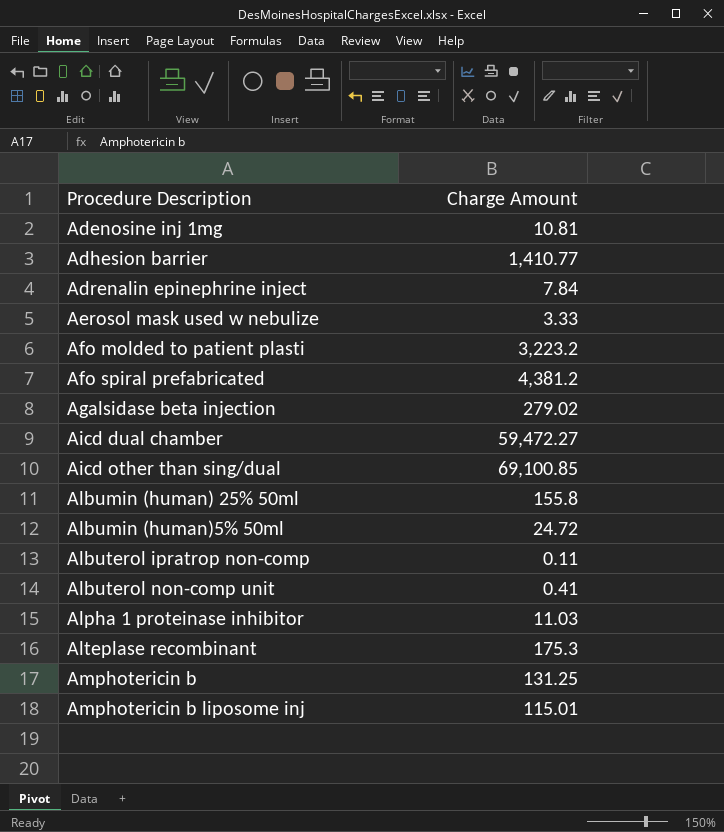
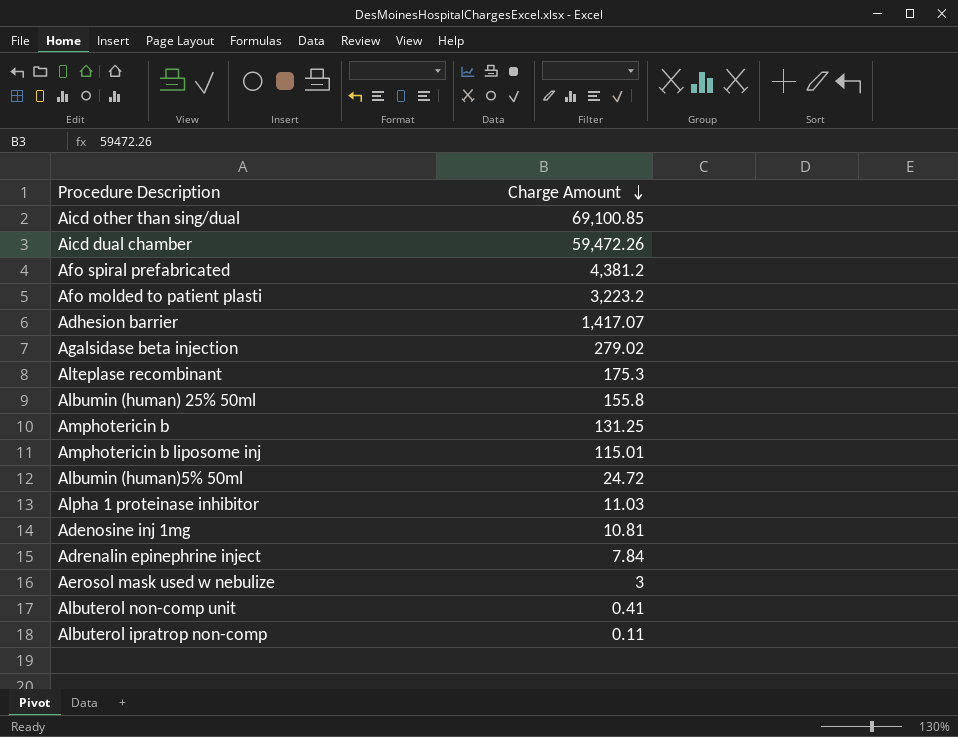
row order: none -> Charge Amount descending
Aicd dual chamber | Charge Amount: 59,472.27 -> 59,472.26
Adhesion barrier | Charge Amount: 1,410.77 -> 1,417.07
Aerosol mask used w nebulize | Charge Amount: 3.33 -> 3

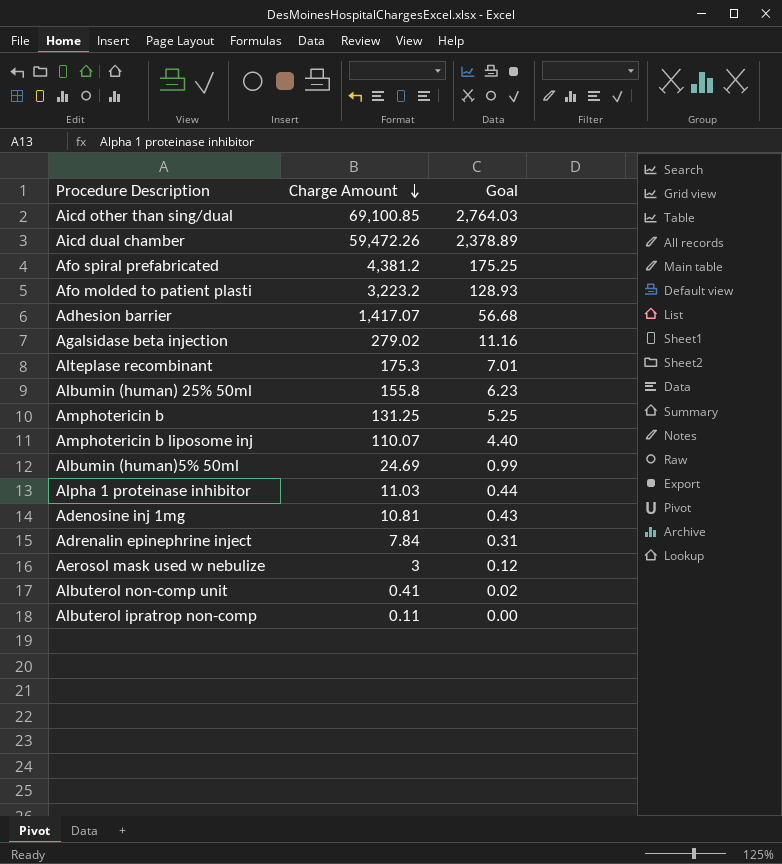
column Goal | formula: none -> [Charge Amount] * 0.04
Amphotericin b liposome inj | Charge Amount: 115.01 -> 110.07
Albumin (human)5% 50ml | Charge Amount: 24.72 -> 24.69

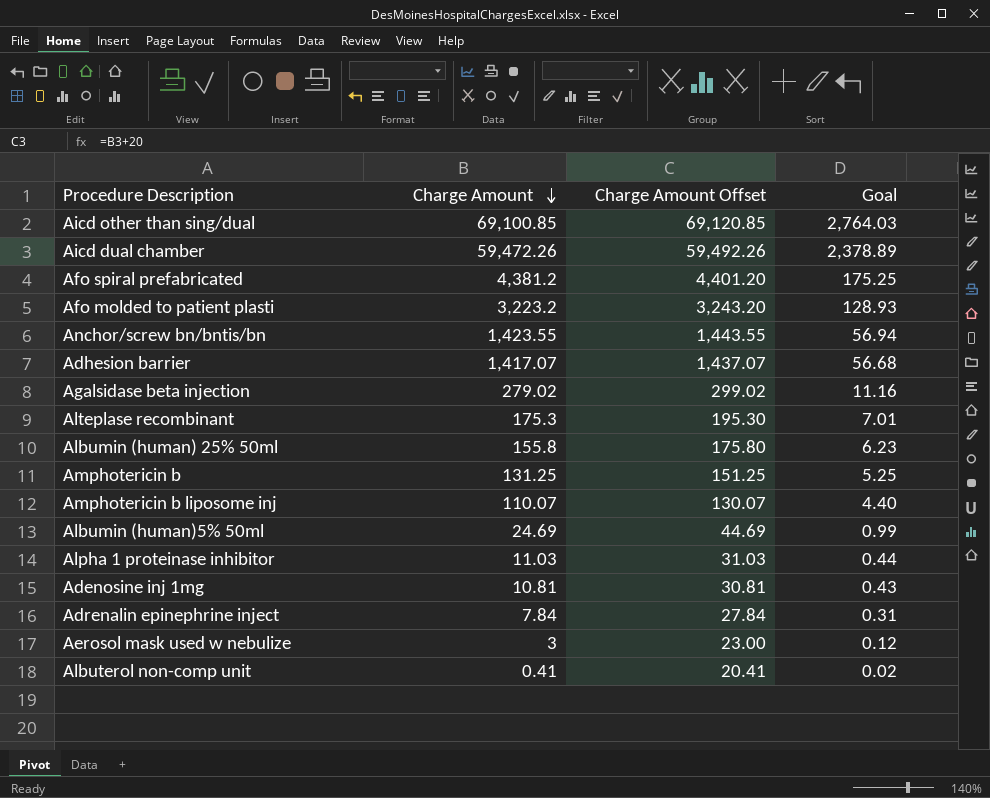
column Charge Amount Offset | formula: none -> [Charge Amount] + 20
row Albuterol ipratrop non-comp: 0.11 | 0.00 -> none
row Anchor/screw bn/bntis/bn: none -> 1,423.55 | 1,443.55 | 56.94

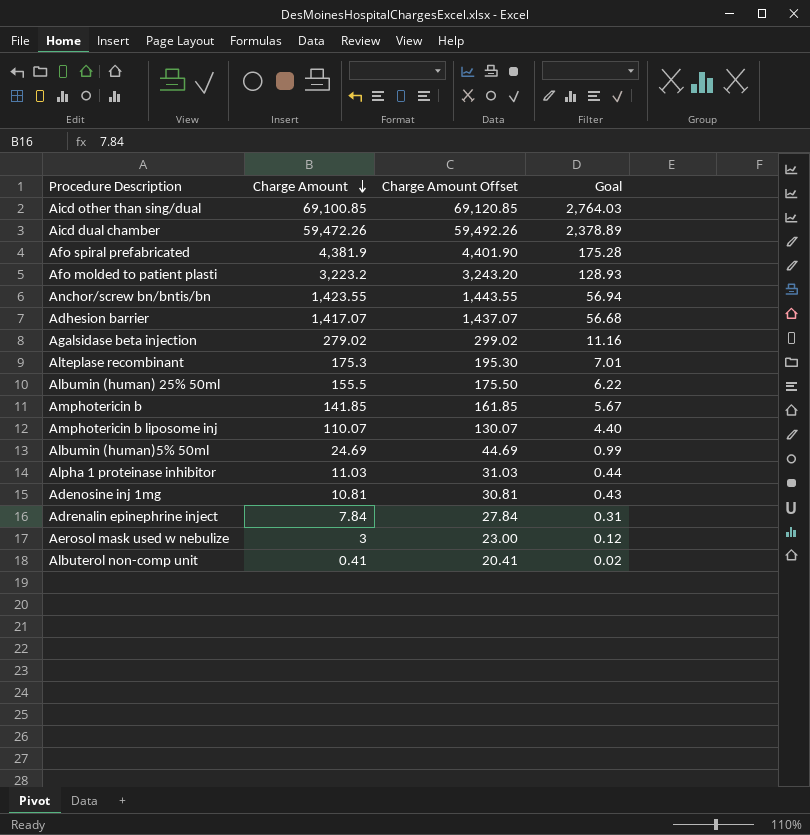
Afo spiral prefabricated | Charge Amount: 4,381.2 -> 4,381.9
Afo spiral prefabricated | Charge Amount Offset: 4,401.20 -> 4,401.90
Afo spiral prefabricated | Goal: 175.25 -> 175.28
Albumin (human) 25% 50ml | Charge Amount: 155.8 -> 155.5
Albumin (human) 25% 50ml | Charge Amount Offset: 175.80 -> 175.50
Albumin (human) 25% 50ml | Goal: 6.23 -> 6.22
Amphotericin b | Charge Amount: 131.25 -> 141.85
Amphotericin b | Charge Amount Offset: 151.25 -> 161.85
Amphotericin b | Goal: 5.25 -> 5.67

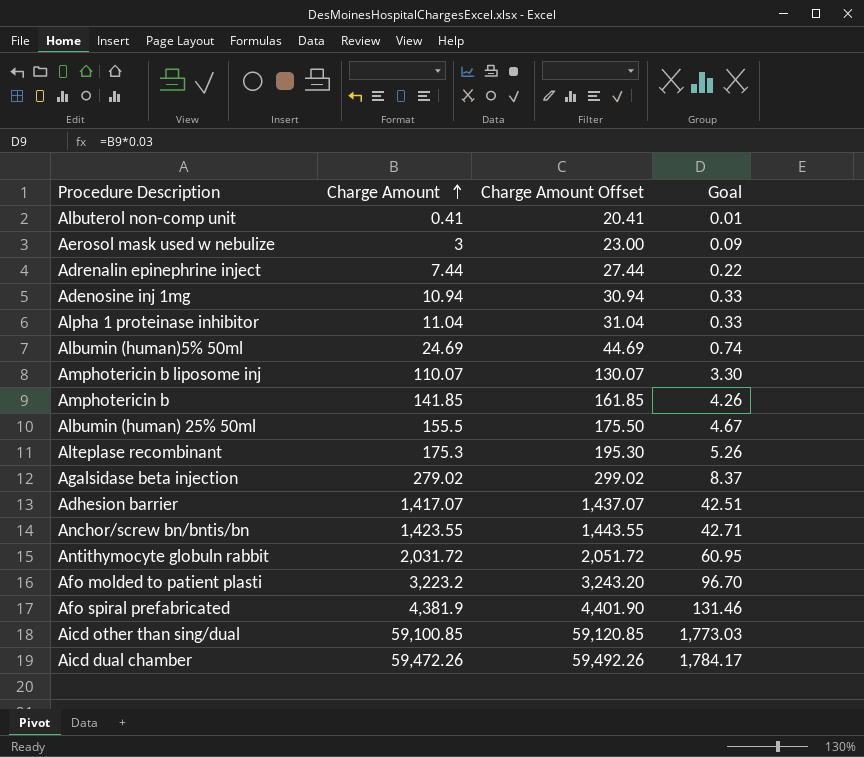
row order: Charge Amount descending -> Charge Amount ascending
column Goal | formula: [Charge Amount] * 0.04 -> [Charge Amount] * 0.03
Adrenalin epinephrine inject | Charge Amount: 7.84 -> 7.44
Adrenalin epinephrine inject | Charge Amount Offset: 27.84 -> 27.44
Adenosine inj 1mg | Charge Amount: 10.81 -> 10.94
Adenosine inj 1mg | Charge Amount Offset: 30.81 -> 30.94
Alpha 1 proteinase inhibitor | Charge Amount: 11.03 -> 11.04
Alpha 1 proteinase inhibitor | Charge Amount Offset: 31.03 -> 31.04
row Antithymocyte globuln rabbit: none -> 2,031.72 | 2,051.72 | 60.95
Aicd other than sing/dual | Charge Amount: 69,100.85 -> 59,100.85
Aicd other than sing/dual | Charge Amount Offset: 69,120.85 -> 59,120.85

